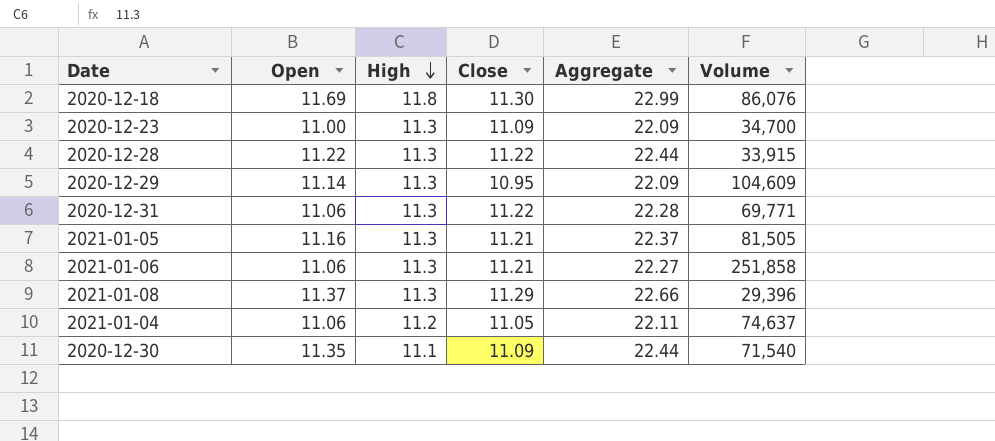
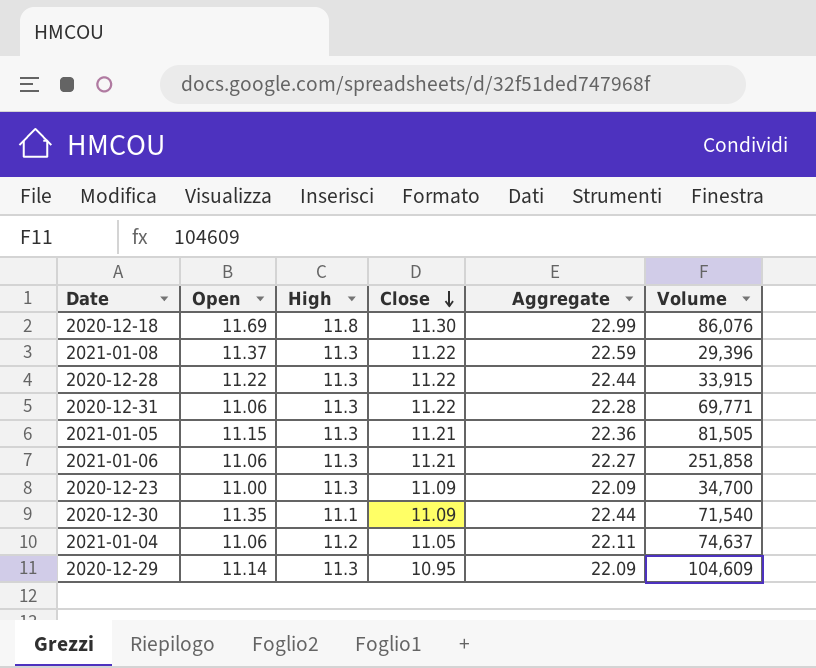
row order: High descending -> Close descending
2021-01-08 | Close: 11.29 -> 11.22
2021-01-08 | Aggregate: 22.66 -> 22.59
2021-01-05 | Open: 11.16 -> 11.15
2021-01-05 | Aggregate: 22.37 -> 22.36

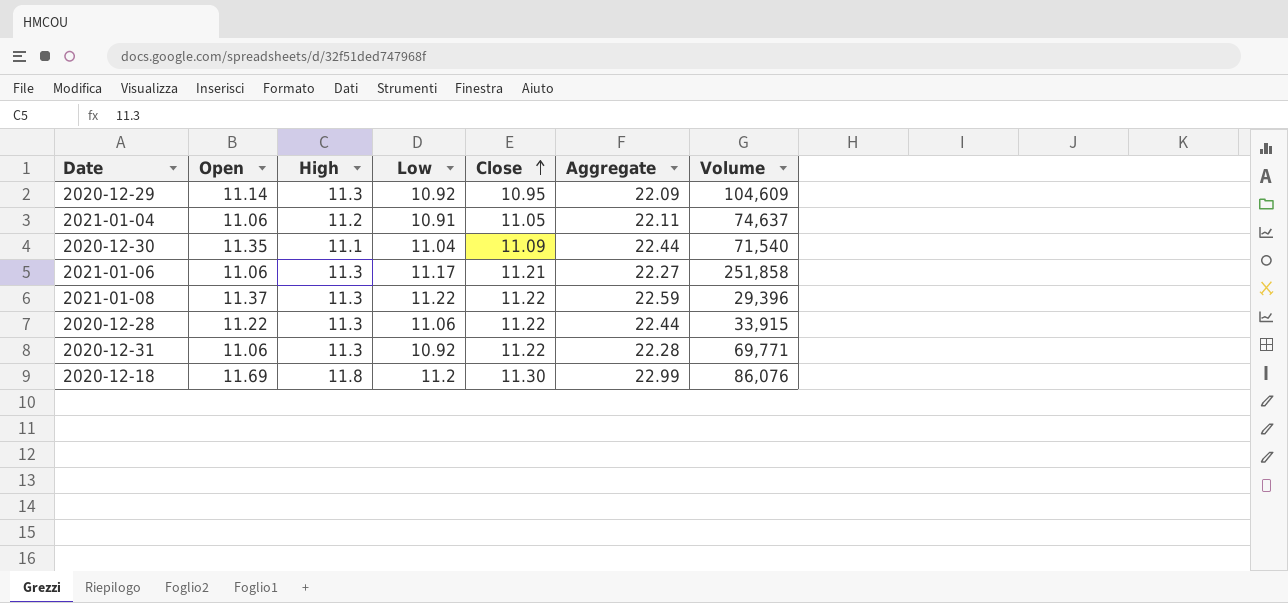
row order: Close descending -> Close ascending
column Low | position: none -> 4
row 2021-01-05: 11.15 | 11.3 | 11.21 | 22.36 | 81,505 -> none
row 2020-12-23: 11.00 | 11.3 | 11.09 | 22.09 | 34,700 -> none

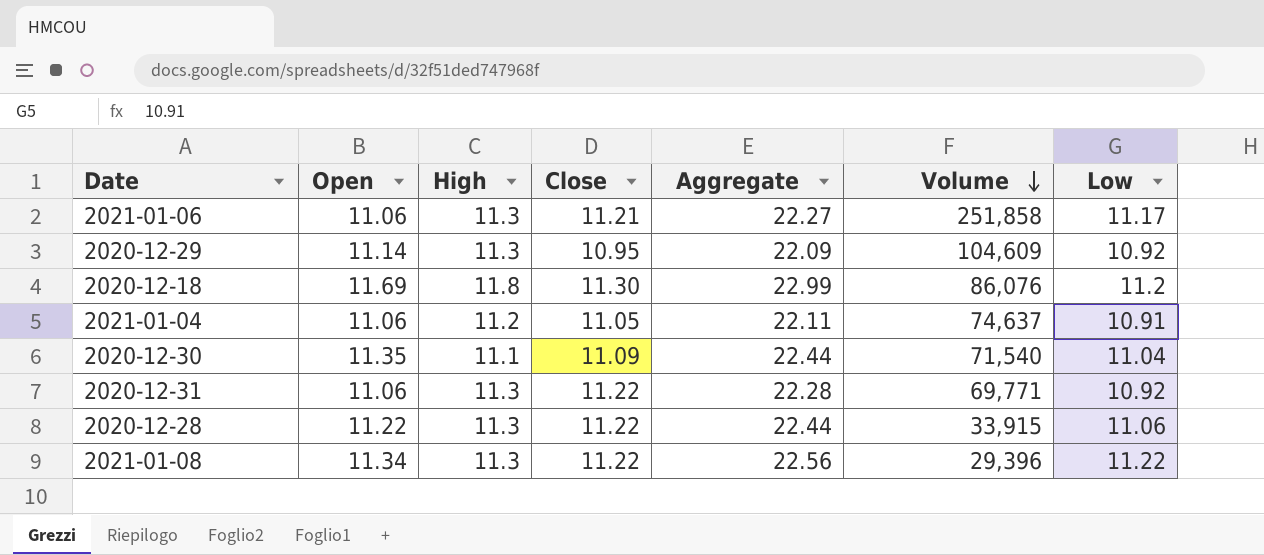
row order: Close ascending -> Volume descending
column Low | position: 4 -> 7
2021-01-08 | Open: 11.37 -> 11.34
2021-01-08 | Aggregate: 22.59 -> 22.56

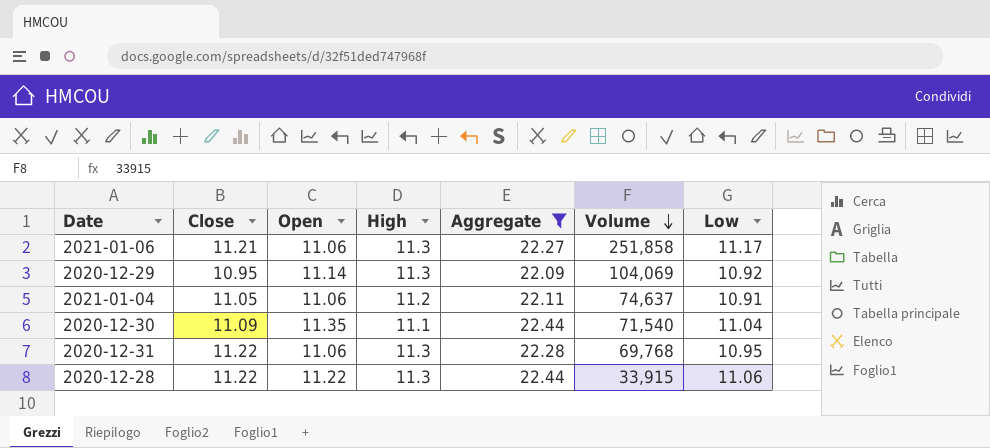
filter: none -> Aggregate <= 22.44
column Close | position: 4 -> 2
2020-12-29 | Volume: 104,609 -> 104,069
2020-12-31 | Volume: 69,771 -> 69,768
2020-12-31 | Low: 10.92 -> 10.95

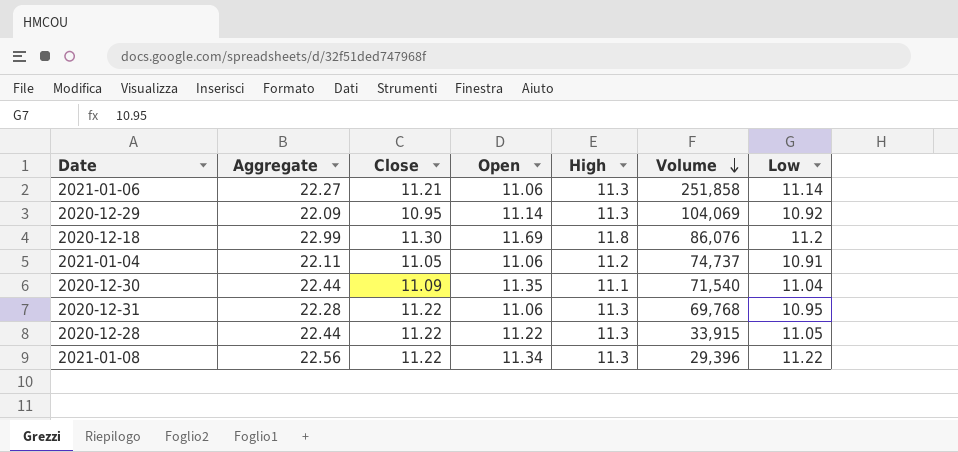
filter: Aggregate <= 22.44 -> none
column Aggregate | position: 5 -> 2
2021-01-06 | Low: 11.17 -> 11.14
2021-01-04 | Volume: 74,637 -> 74,737
2020-12-28 | Low: 11.06 -> 11.05

